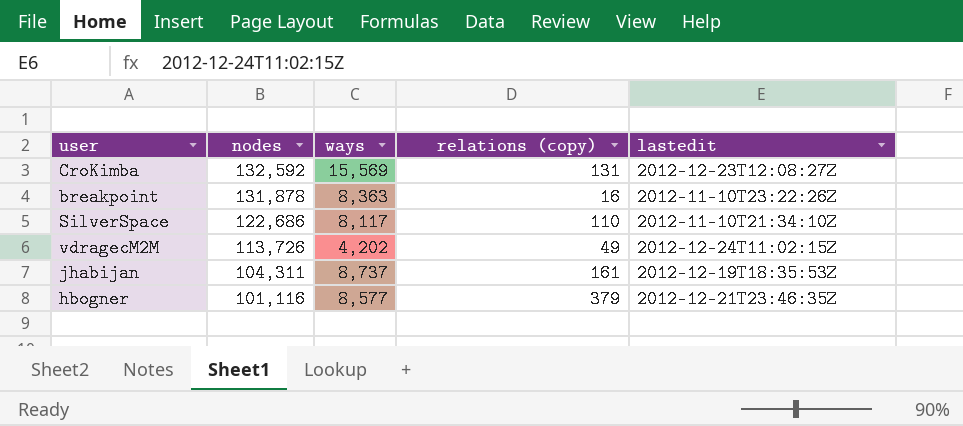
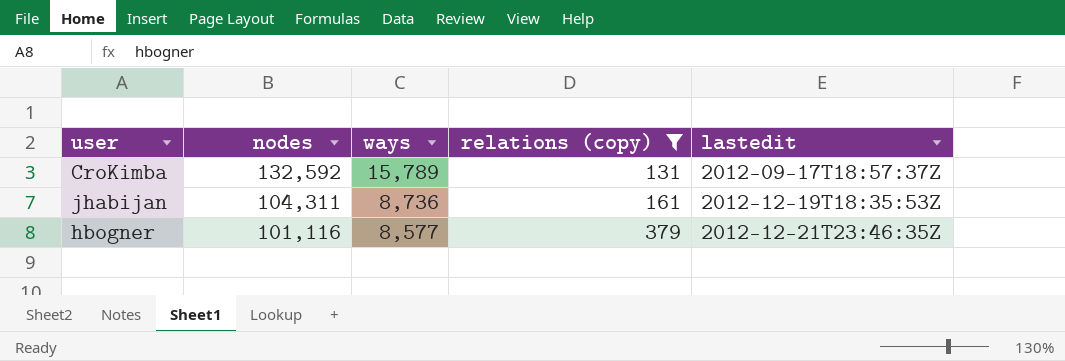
filter: none -> relations (copy) >= 131
CroKimba | ways: 15,569 -> 15,789
CroKimba | lastedit: 2012-12-23T12:08:27Z -> 2012-09-17T18:57:37Z
jhabijan | ways: 8,737 -> 8,736

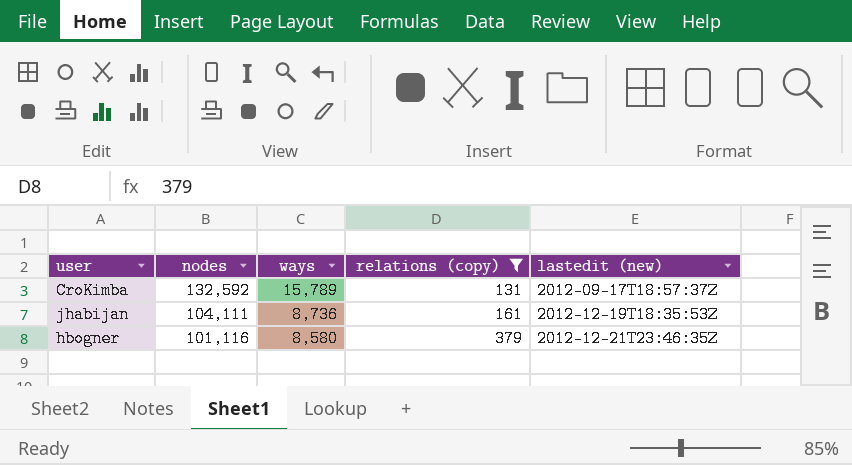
column name: lastedit -> lastedit (new)
jhabijan | nodes: 104,311 -> 104,111
hbogner | ways: 8,577 -> 8,580

